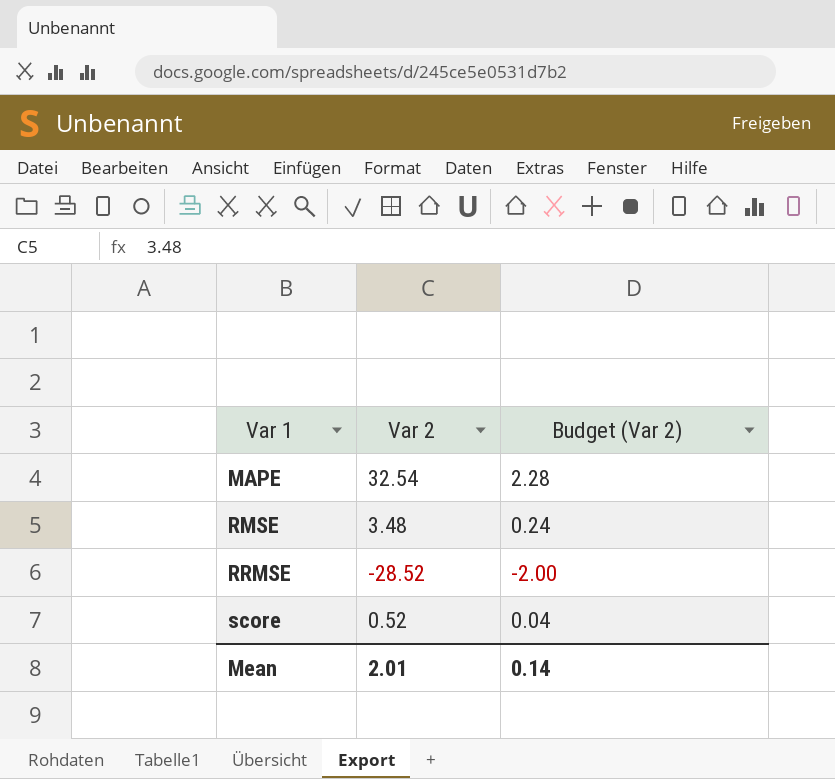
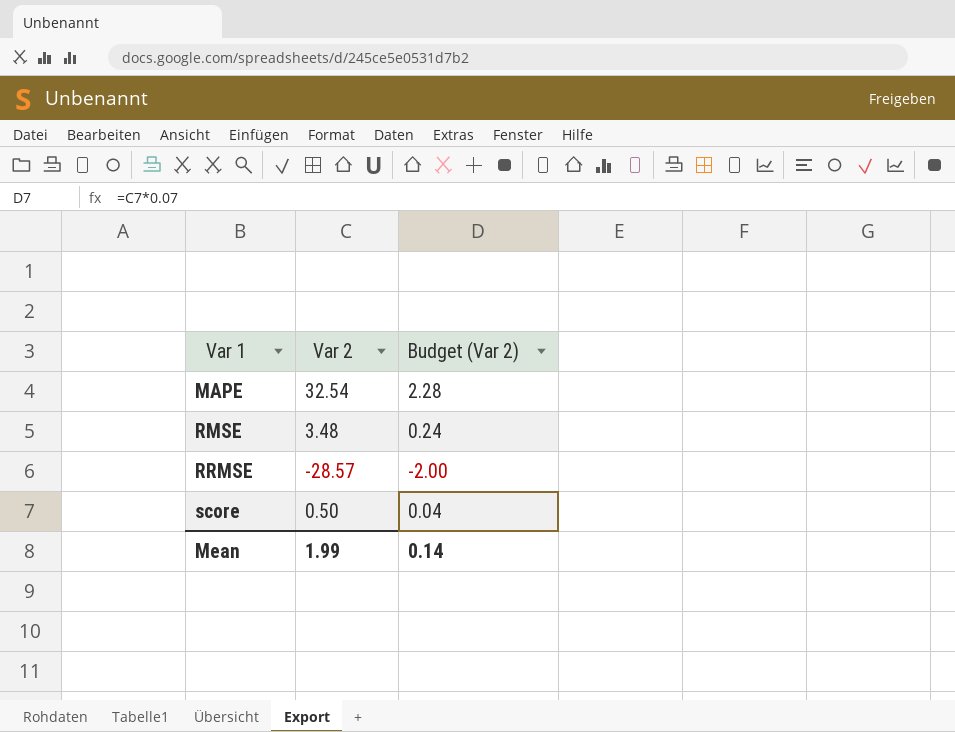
RRMSE | Var 2: -28.52 -> -28.57
score | Var 2: 0.52 -> 0.50
Mean | Var 2: 2.01 -> 1.99

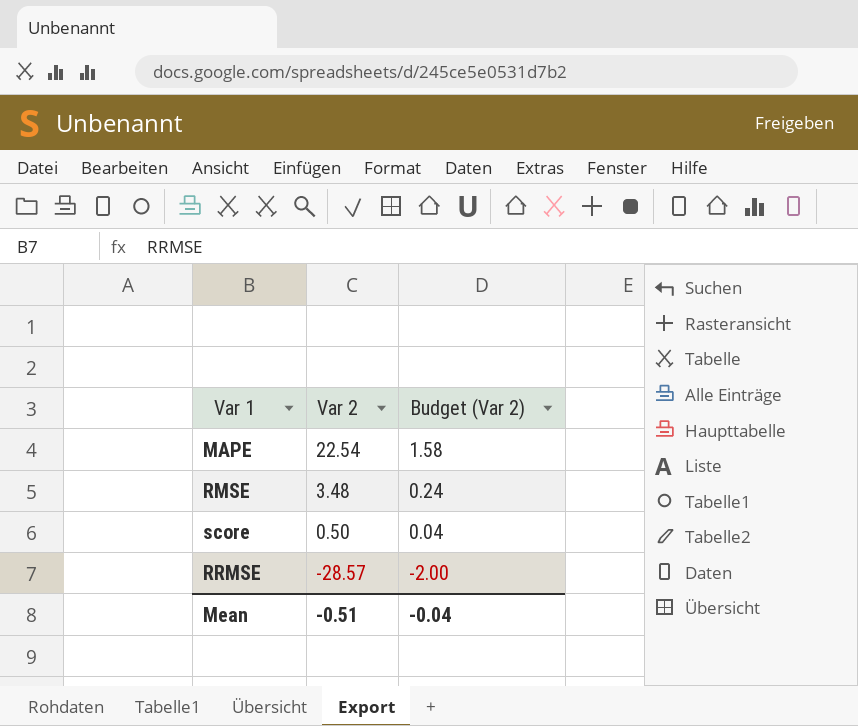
row order: Var 1 ascending -> Var 2 descending
MAPE | Var 2: 32.54 -> 22.54
MAPE | Budget (Var 2): 2.28 -> 1.58
Mean | Var 2: 1.99 -> -0.51
Mean | Budget (Var 2): 0.14 -> -0.04

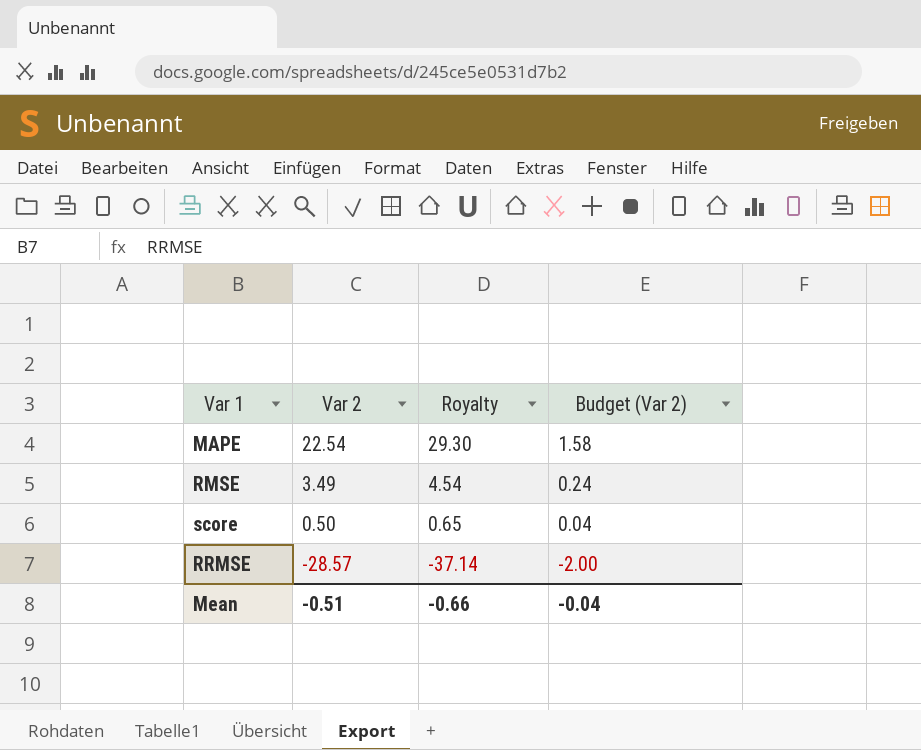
column Royalty | formula: none -> [Var 2] * 1.3
RMSE | Var 2: 3.48 -> 3.49

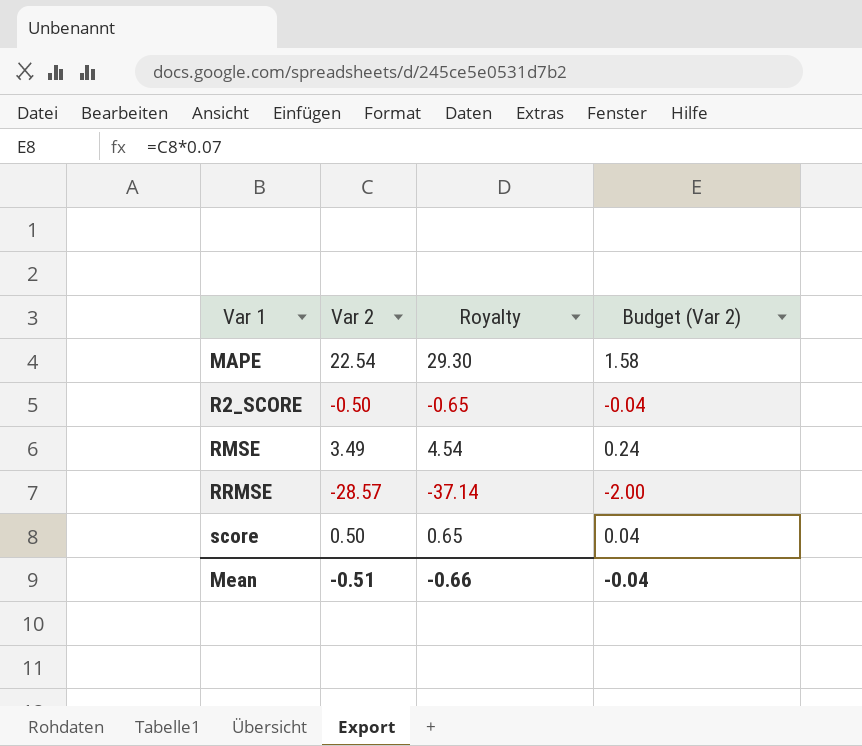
row order: Var 2 descending -> Var 1 ascending
row R2_SCORE: none -> -0.50 | -0.65 | -0.04

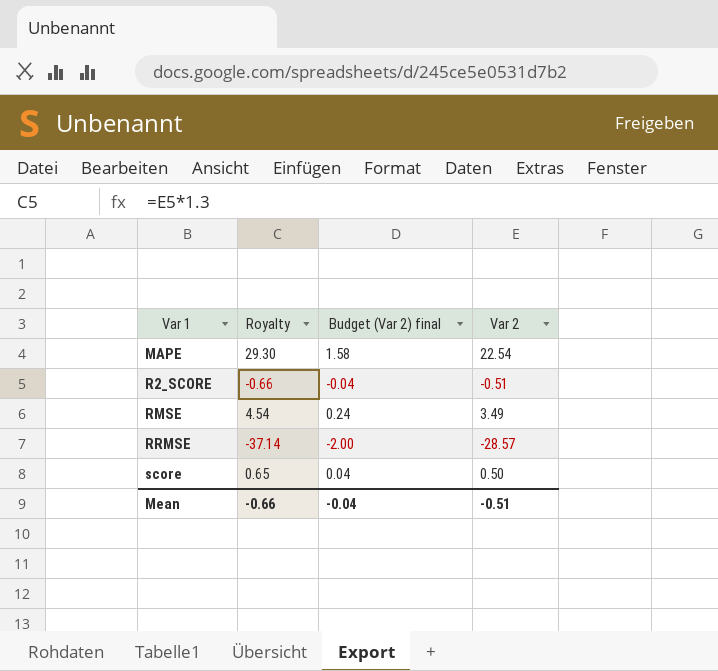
column name: Budget (Var 2) -> Budget (Var 2) final
column Var 2 | position: 2 -> 4
R2_SCORE | Royalty: -0.65 -> -0.66
R2_SCORE | Var 2: -0.50 -> -0.51

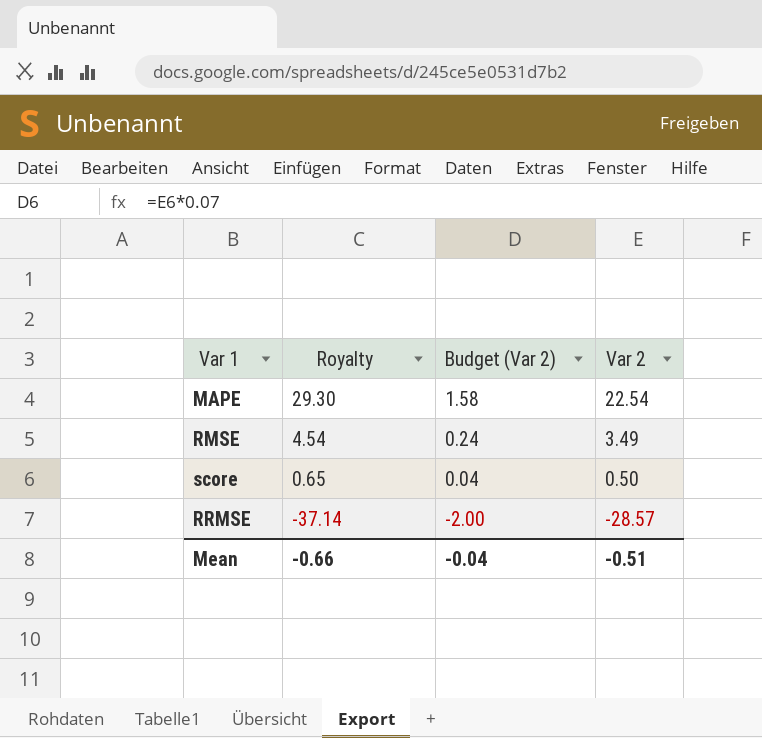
row order: Var 1 ascending -> Royalty descending
column name: Budget (Var 2) final -> Budget (Var 2)
row R2_SCORE: -0.66 | -0.04 | -0.51 -> none

